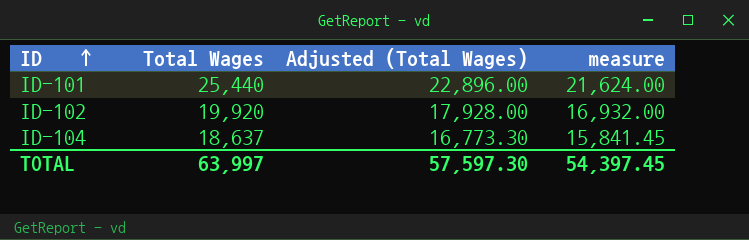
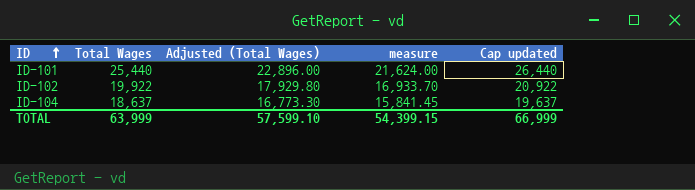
column Cap updated | formula: none -> [Total Wages] + 1000
ID-102 | Total Wages: 19,920 -> 19,922
ID-102 | Adjusted (Total Wages): 17,928.00 -> 17,929.80
ID-102 | measure: 16,932.00 -> 16,933.70
TOTAL | Total Wages: 63,997 -> 63,999
TOTAL | Adjusted (Total Wages): 57,597.30 -> 57,599.10
TOTAL | measure: 54,397.45 -> 54,399.15

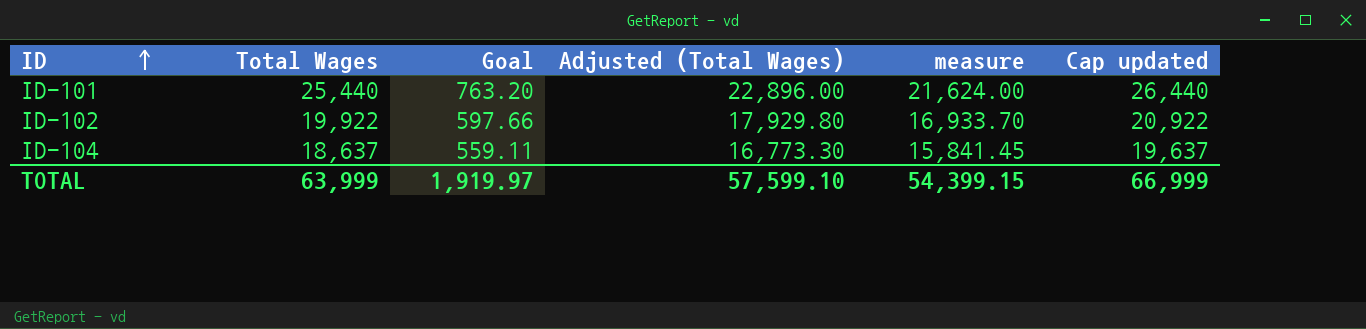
column Goal | formula: none -> [Total Wages] * 0.03

